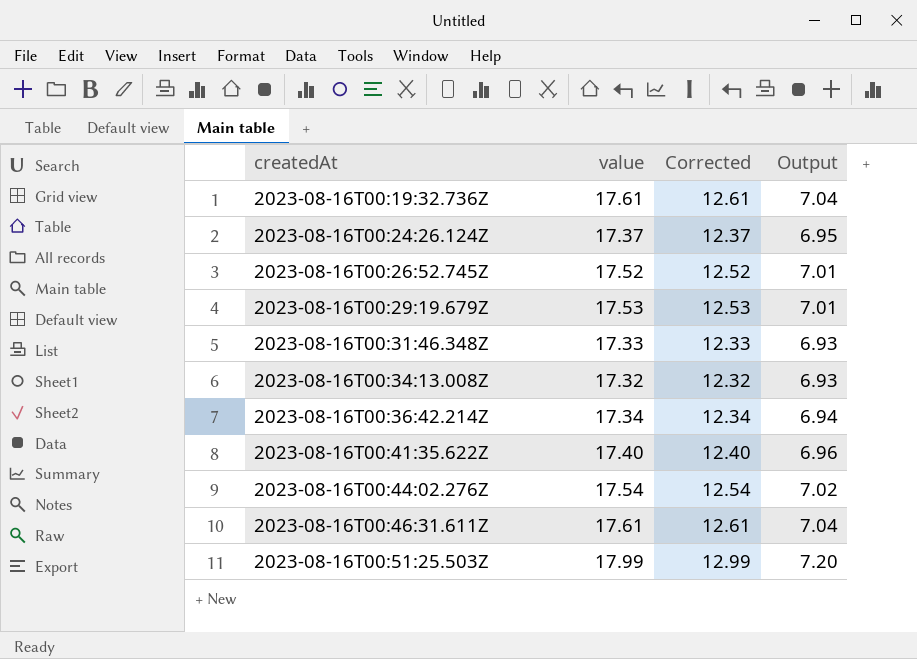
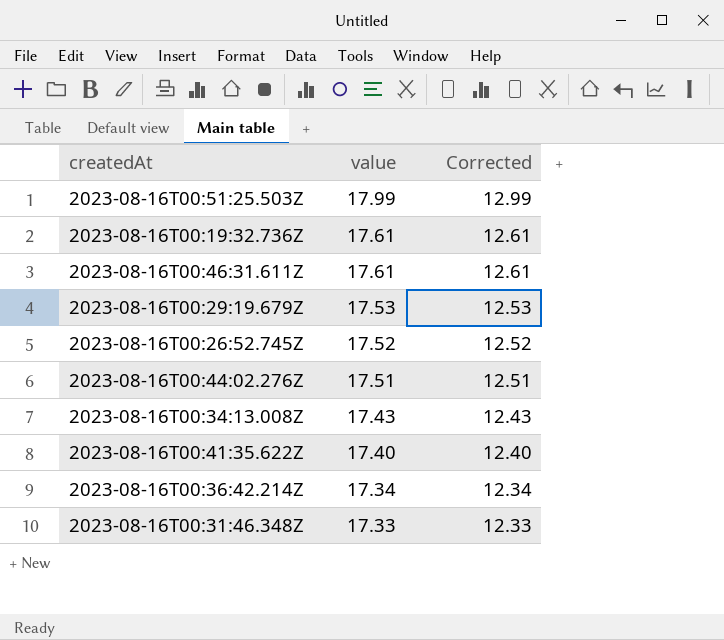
row order: createdAt ascending -> value descending
column Output | formula: [value] * 0.4 -> none
row 2023-08-16T00:24:26.124Z: 17.37 | 12.37 | 6.95 -> none
2023-08-16T00:44:02.276Z | value: 17.54 -> 17.51
2023-08-16T00:44:02.276Z | Corrected: 12.54 -> 12.51
2023-08-16T00:34:13.008Z | value: 17.32 -> 17.43
2023-08-16T00:34:13.008Z | Corrected: 12.32 -> 12.43

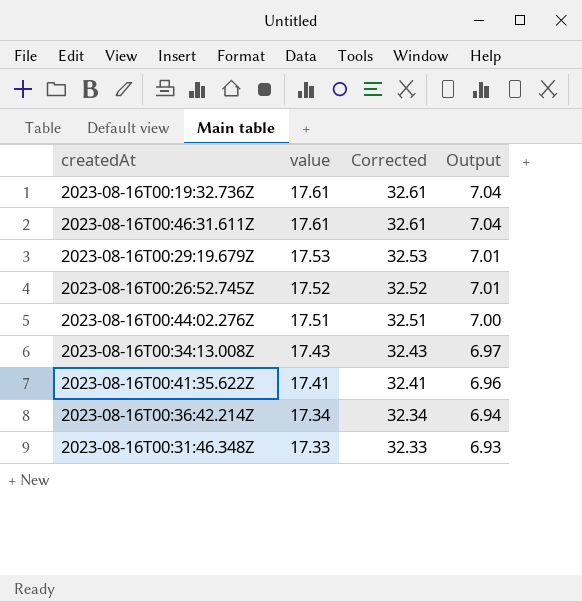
column Corrected | formula: [value] - 5 -> [value] + 15
column Output | formula: none -> [value] * 0.4
row 2023-08-16T00:51:25.503Z: 17.99 | 12.99 -> none
2023-08-16T00:41:35.622Z | value: 17.40 -> 17.41

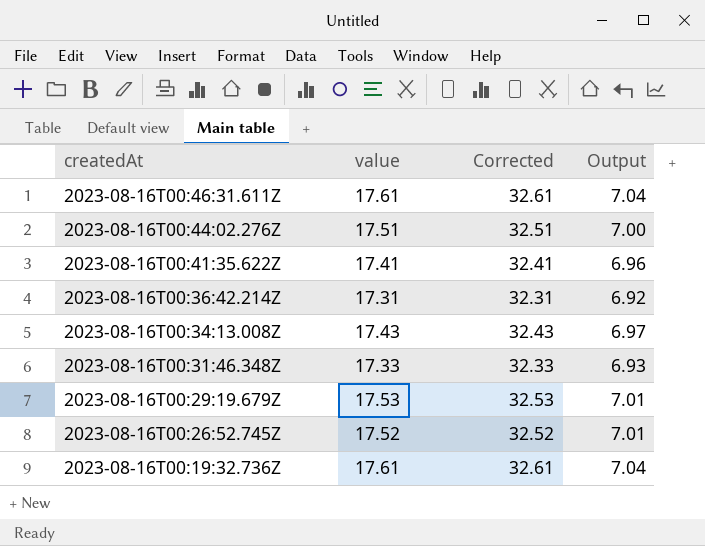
row order: value descending -> createdAt descending
2023-08-16T00:36:42.214Z | value: 17.34 -> 17.31
2023-08-16T00:36:42.214Z | Corrected: 32.34 -> 32.31
2023-08-16T00:36:42.214Z | Output: 6.94 -> 6.92

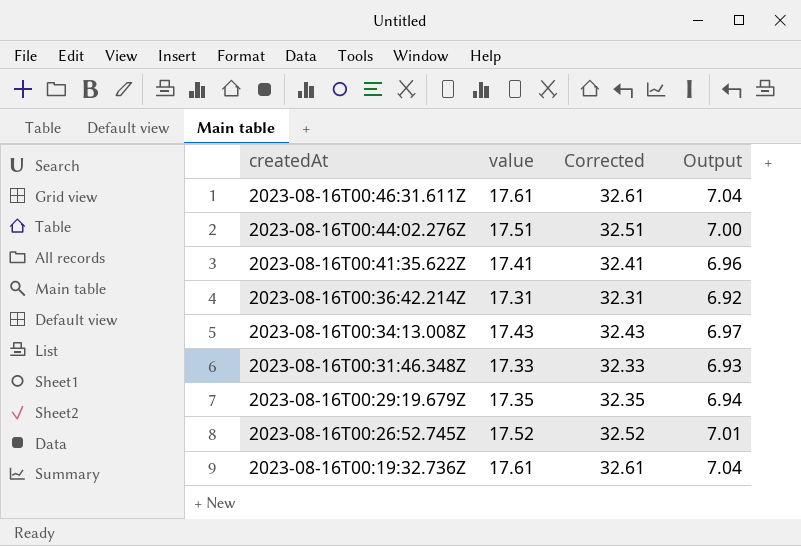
2023-08-16T00:29:19.679Z | value: 17.53 -> 17.35
2023-08-16T00:29:19.679Z | Corrected: 32.53 -> 32.35
2023-08-16T00:29:19.679Z | Output: 7.01 -> 6.94

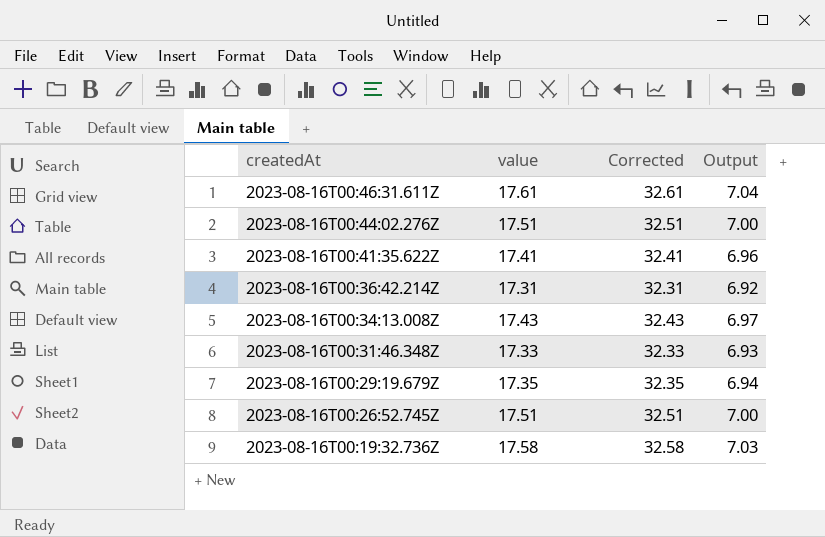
2023-08-16T00:26:52.745Z | value: 17.52 -> 17.51
2023-08-16T00:26:52.745Z | Corrected: 32.52 -> 32.51
2023-08-16T00:26:52.745Z | Output: 7.01 -> 7.00
2023-08-16T00:19:32.736Z | value: 17.61 -> 17.58
2023-08-16T00:19:32.736Z | Corrected: 32.61 -> 32.58
2023-08-16T00:19:32.736Z | Output: 7.04 -> 7.03

